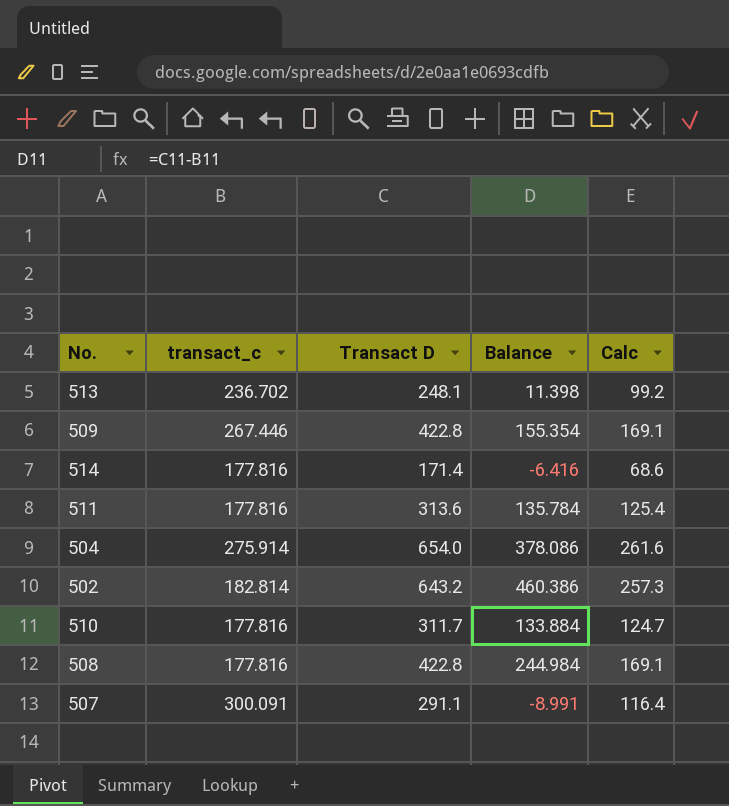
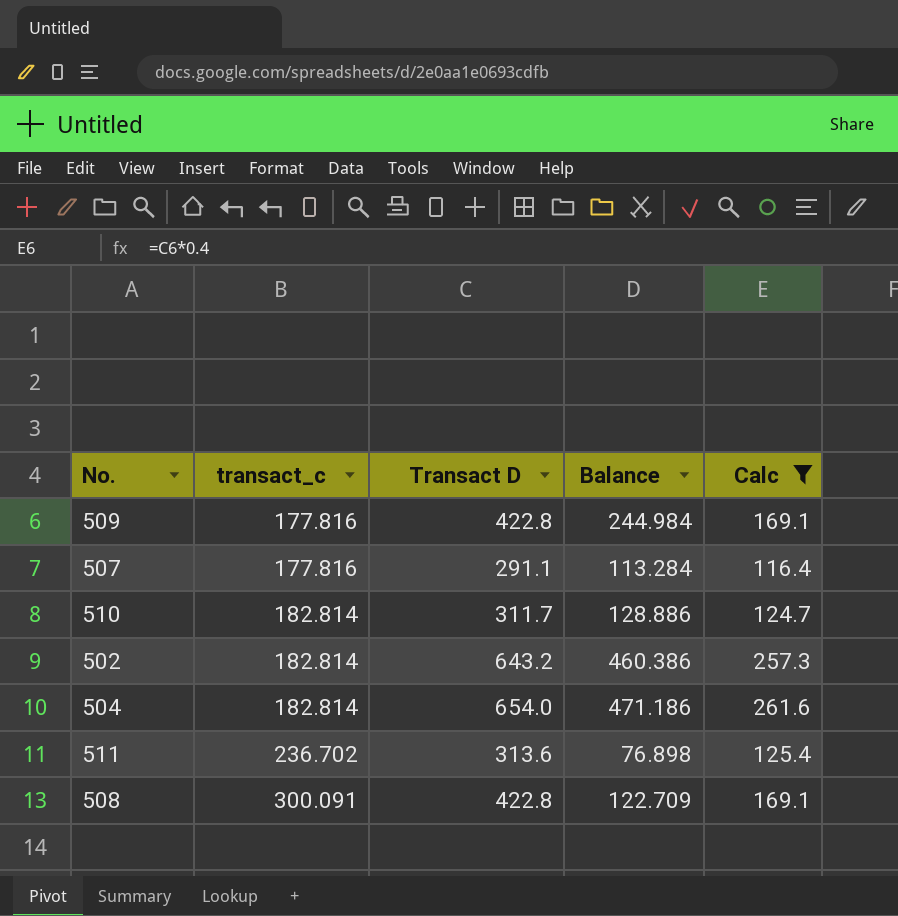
filter: none -> Calc >= 116.4
row order: none -> transact_c ascending
509 | transact_c: 267.446 -> 177.816
509 | Balance: 155.354 -> 244.984
507 | transact_c: 300.091 -> 177.816
507 | Balance: -8.991 -> 113.284
510 | transact_c: 177.816 -> 182.814
510 | Balance: 133.884 -> 128.886
504 | transact_c: 275.914 -> 182.814
504 | Balance: 378.086 -> 471.186
511 | transact_c: 177.816 -> 236.702
511 | Balance: 135.784 -> 76.898
508 | transact_c: 177.816 -> 300.091
508 | Balance: 244.984 -> 122.709

